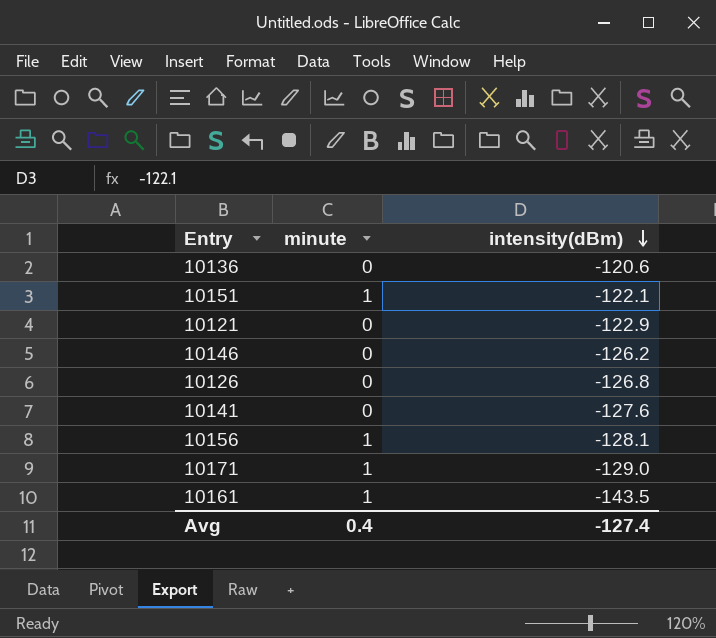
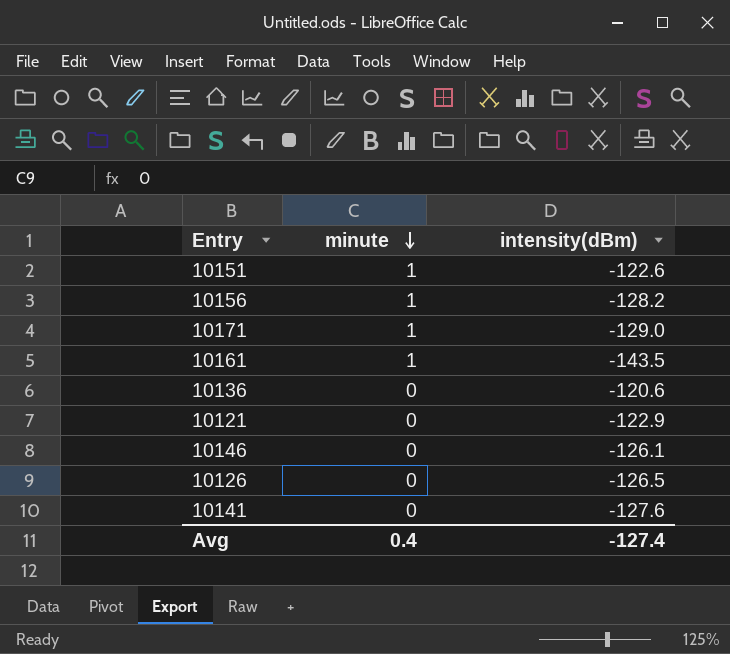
row order: intensity(dBm) descending -> minute descending
10151 | intensity(dBm): -122.1 -> -122.6
10156 | intensity(dBm): -128.1 -> -128.2
10146 | intensity(dBm): -126.2 -> -126.1
10126 | intensity(dBm): -126.8 -> -126.5

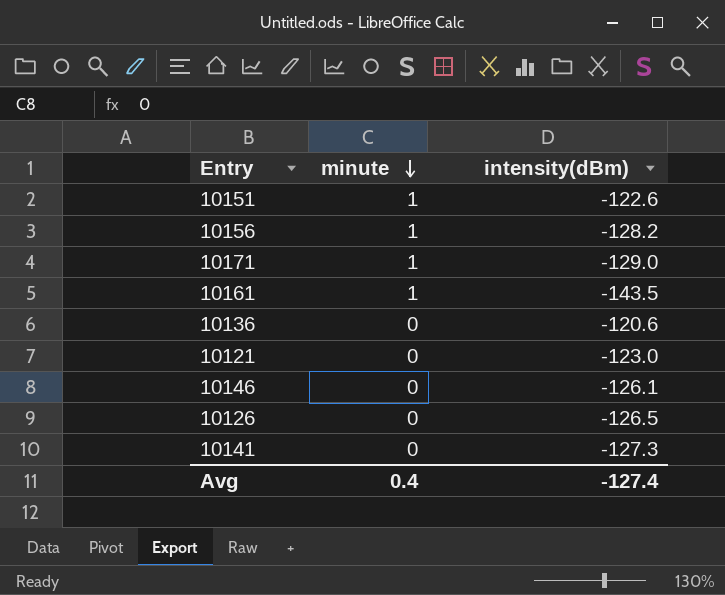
10121 | intensity(dBm): -122.9 -> -123.0
10141 | intensity(dBm): -127.6 -> -127.3

